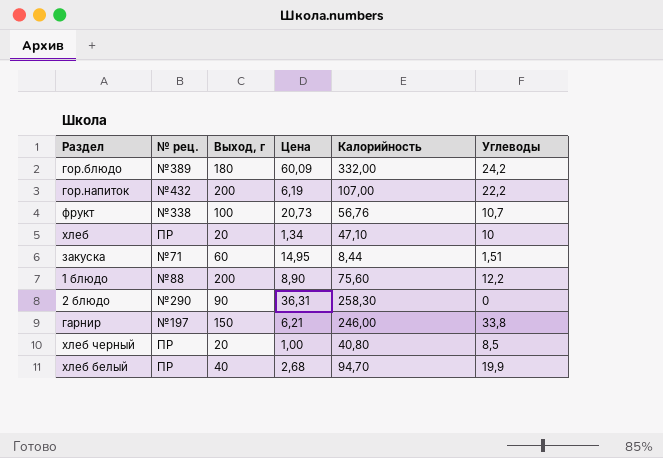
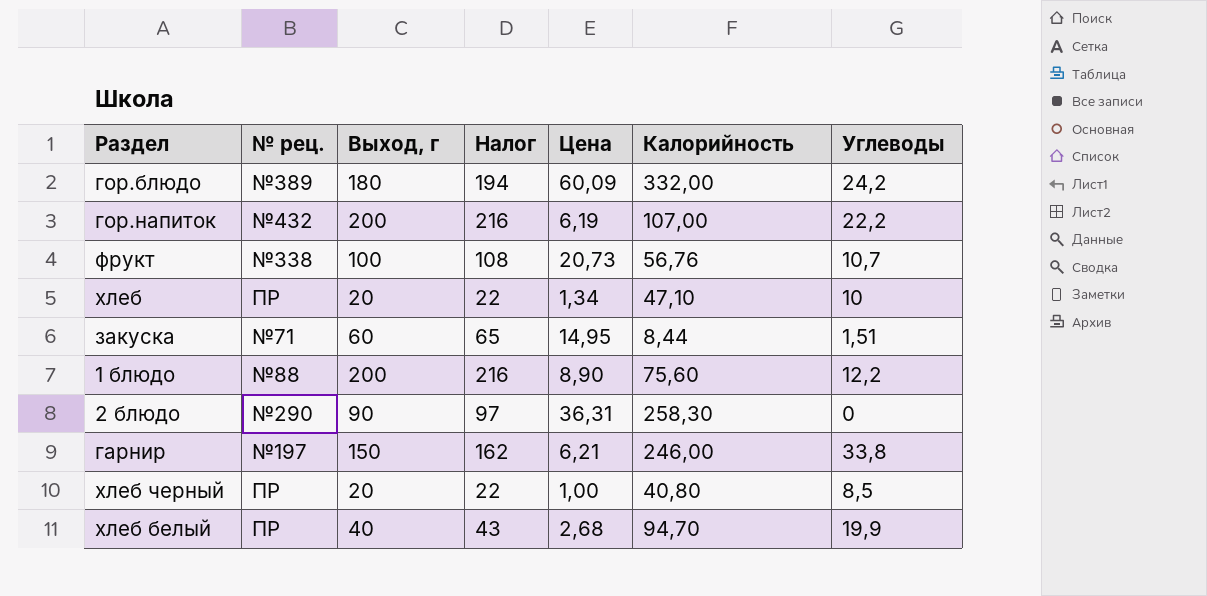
column Налог | formula: none -> [Выход, г] * 1,08

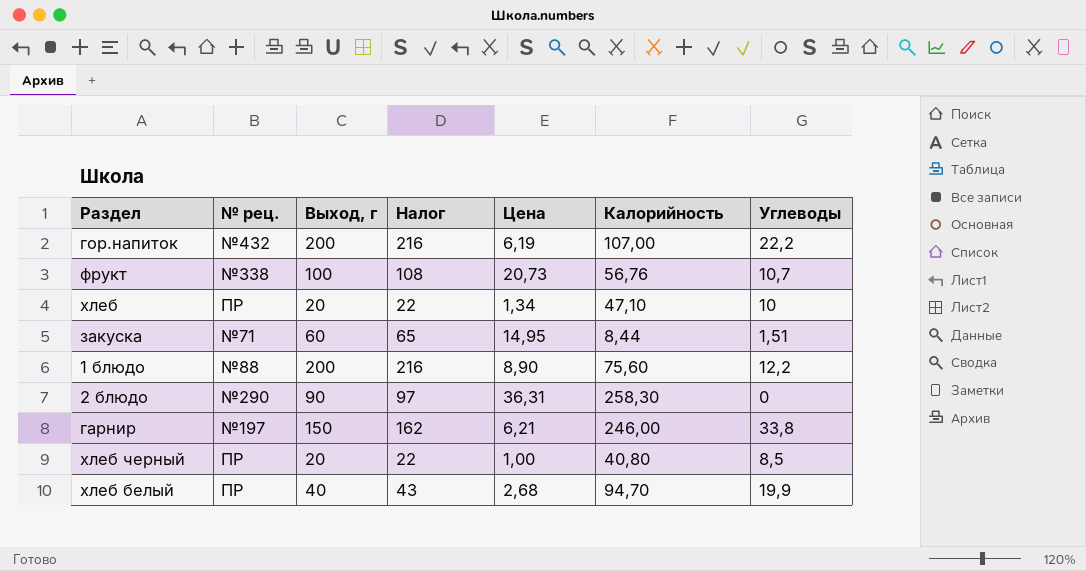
row гор.блюдо: №389 | 180 | 194 | 60,09 | 332,00 | 24,2 -> none

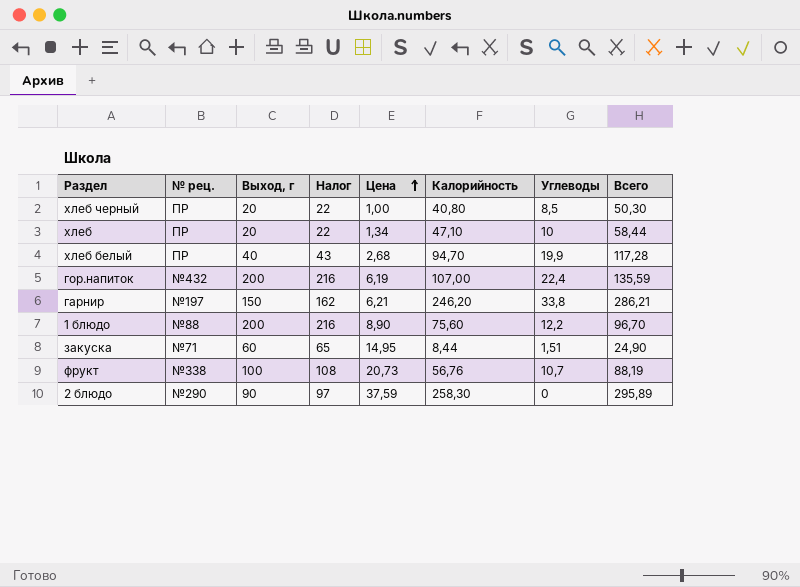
row order: none -> Цена ascending
column Всего | formula: none -> [Цена] + [Калорийность] + [Углеводы]
гор.напиток | Углеводы: 22,2 -> 22,4
гарнир | Калорийность: 246,00 -> 246,20
2 блюдо | Цена: 36,31 -> 37,59

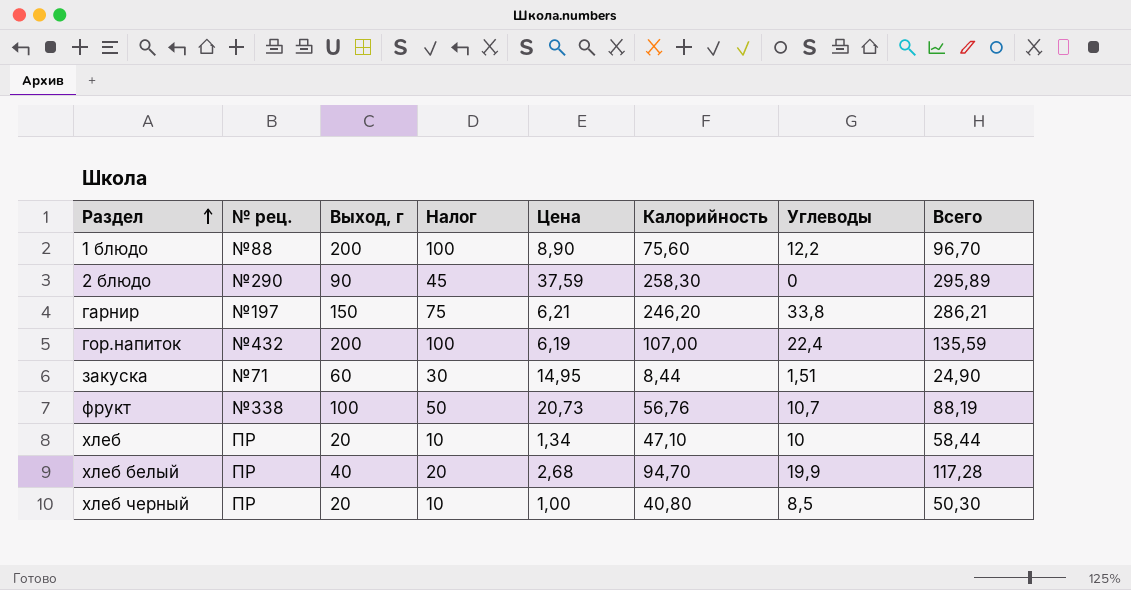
row order: Цена ascending -> Раздел ascending
column Налог | formula: [Выход, г] * 1,08 -> [Выход, г] * 0,5

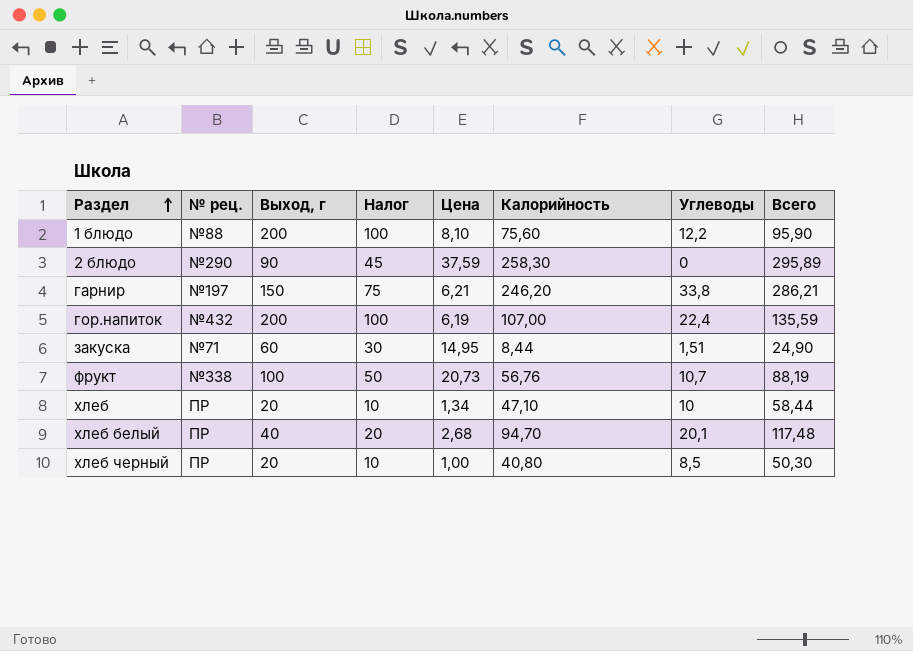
1 блюдо | Цена: 8,90 -> 8,10
1 блюдо | Всего: 96,70 -> 95,90
хлеб белый | Углеводы: 19,9 -> 20,1
хлеб белый | Всего: 117,28 -> 117,48

